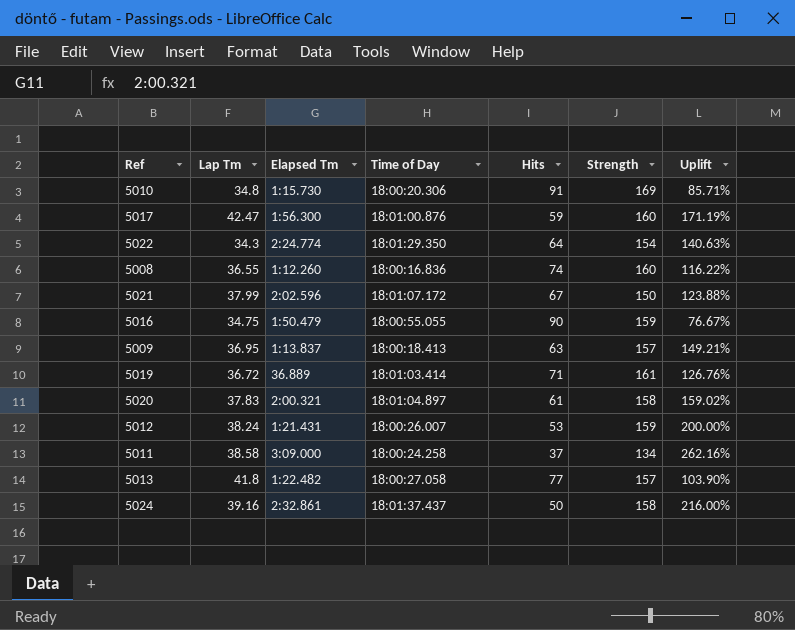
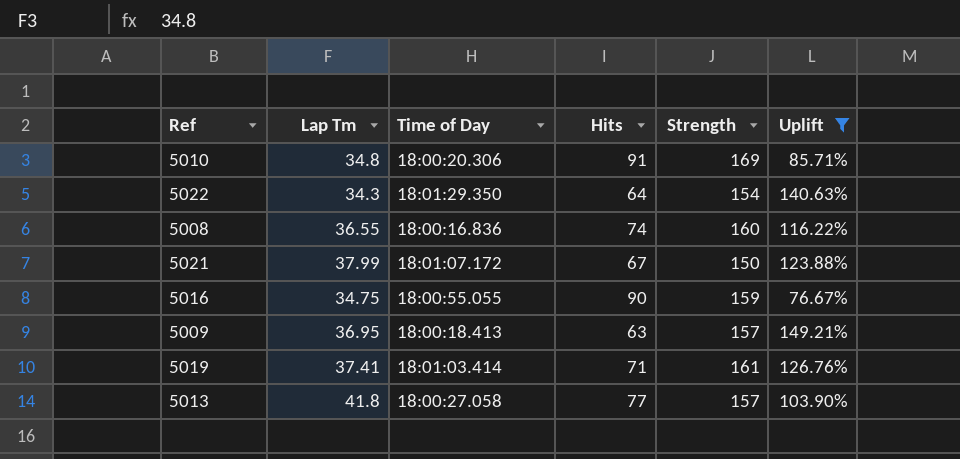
filter: none -> Uplift <= 149.21%
column Elapsed Tm | position: 3 -> none
5019 | Lap Tm: 36.72 -> 37.41

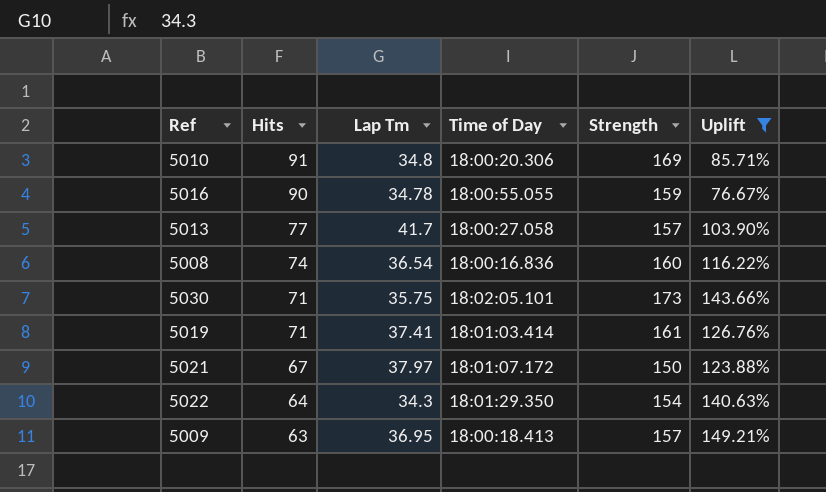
row order: none -> Hits descending
column Hits | position: 4 -> 2
5016 | Lap Tm: 34.75 -> 34.78
5013 | Lap Tm: 41.8 -> 41.7
5008 | Lap Tm: 36.55 -> 36.54
row 5030: none -> 71 | 35.75 | 18:02:05.101 | 173 | 143.66%
5021 | Lap Tm: 37.99 -> 37.97

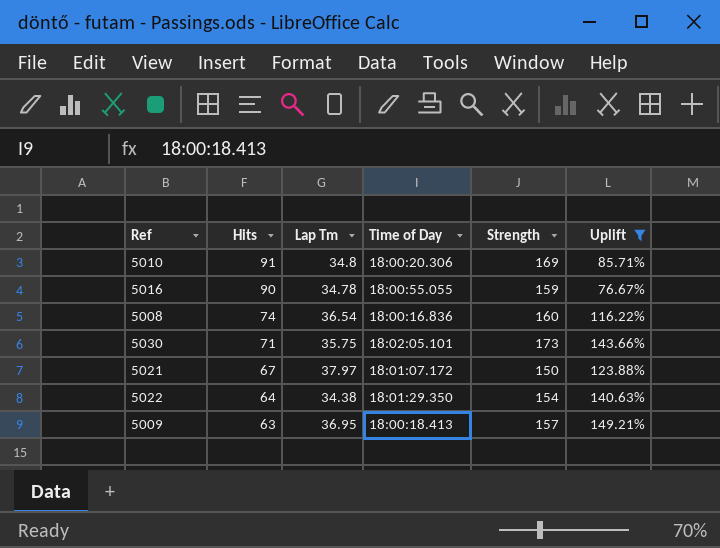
row 5013: 77 | 41.7 | 18:00:27.058 | 157 | 103.90% -> none
row 5019: 71 | 37.41 | 18:01:03.414 | 161 | 126.76% -> none
5022 | Lap Tm: 34.3 -> 34.38

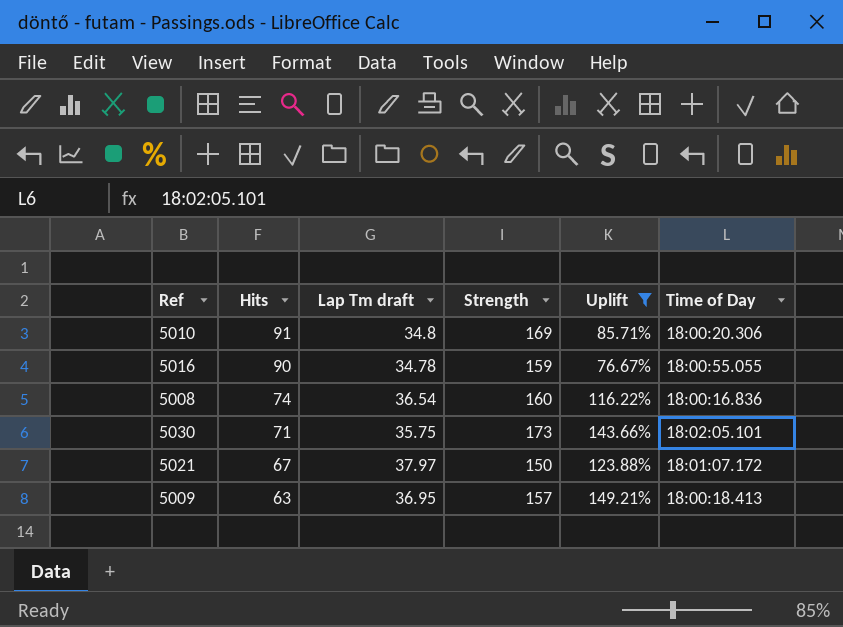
column name: Lap Tm -> Lap Tm draft
column Time of Day | position: 4 -> 6
row 5022: 64 | 34.38 | 18:01:29.350 | 154 | 140.63% -> none

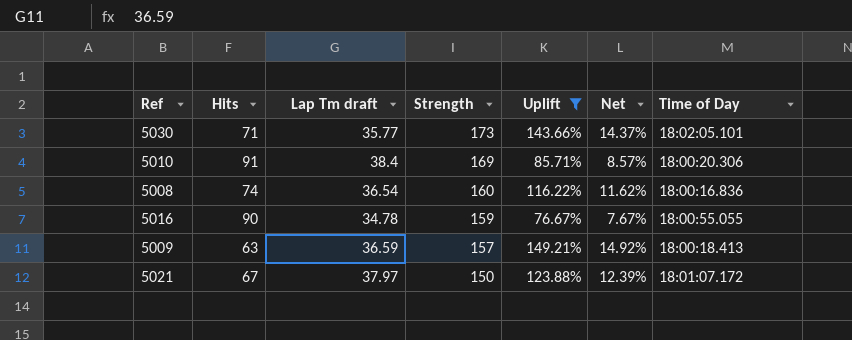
row order: Hits descending -> Strength descending
column Net | formula: none -> [Uplift] * 0.1
5030 | Lap Tm draft: 35.75 -> 35.77
5010 | Lap Tm draft: 34.8 -> 38.4
5009 | Lap Tm draft: 36.95 -> 36.59

